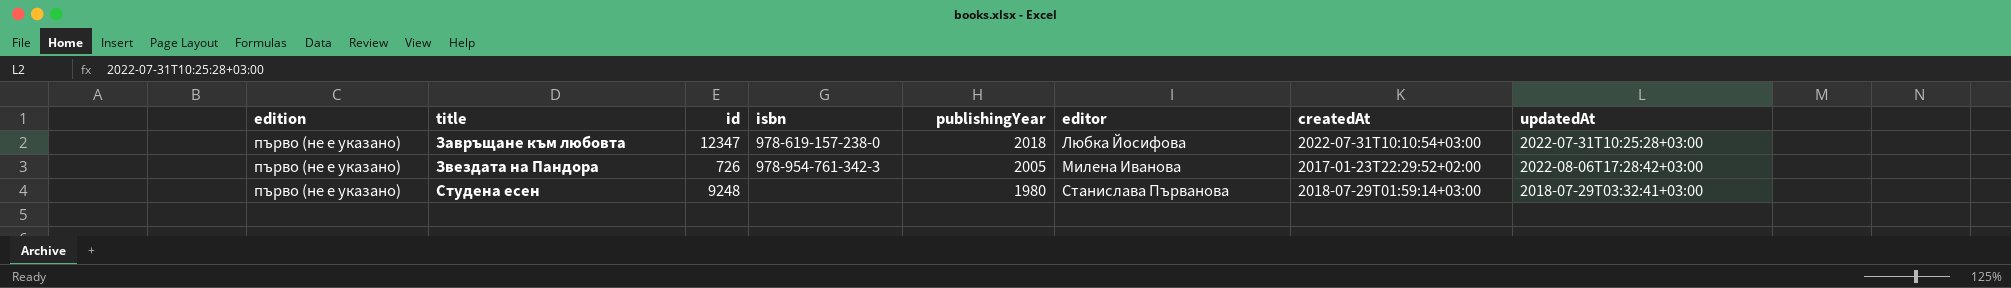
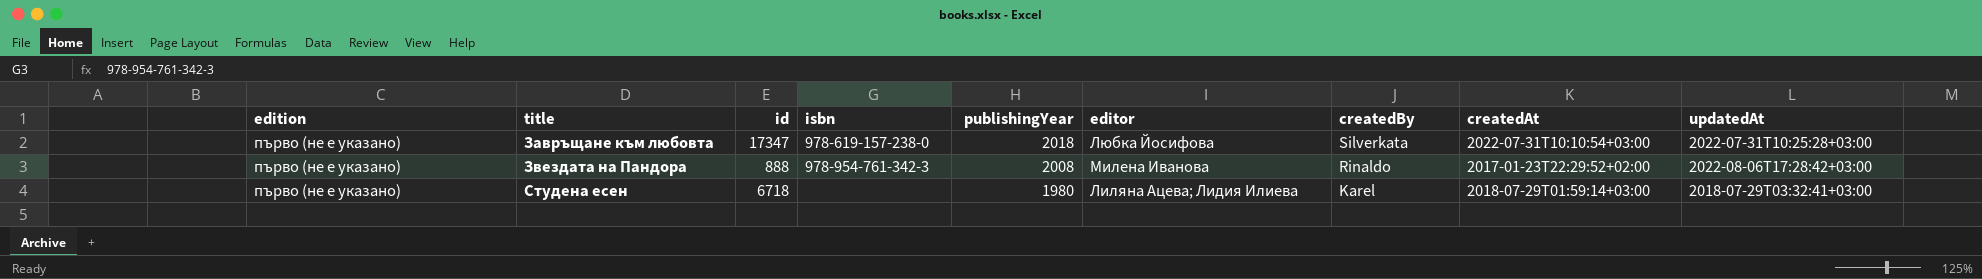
column createdBy | position: none -> 7
Завръщане към любовта | id: 12347 -> 17347
Звездата на Пандора | id: 726 -> 888
Звездата на Пандора | publishingYear: 2005 -> 2008
Студена есен | id: 9248 -> 6718
Студена есен | editor: Станислава Първанова -> Лиляна Ацева; Лидия Илиева

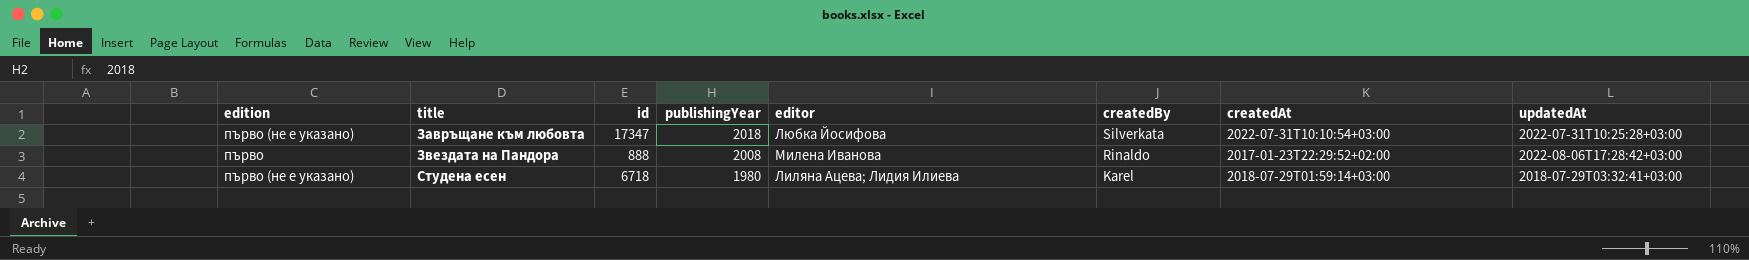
column isbn | position: 4 -> none
Звездата на Пандора | edition: първо (не е указано) -> първо

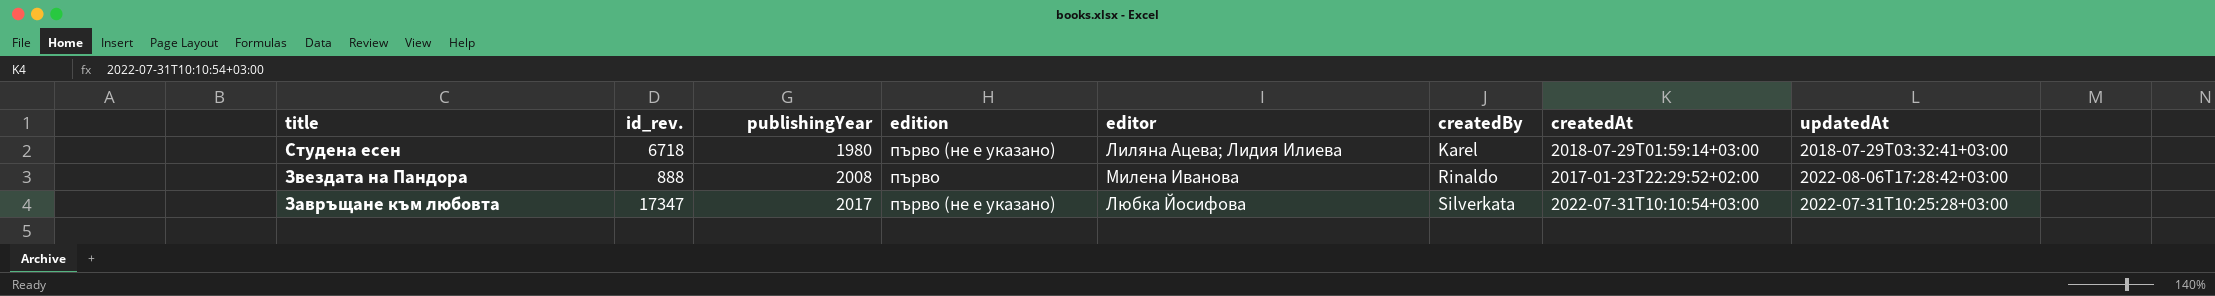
row order: title ascending -> title descending
column name: id -> id_rev.
column edition | position: 1 -> 4
Завръщане към любовта | publishingYear: 2018 -> 2017

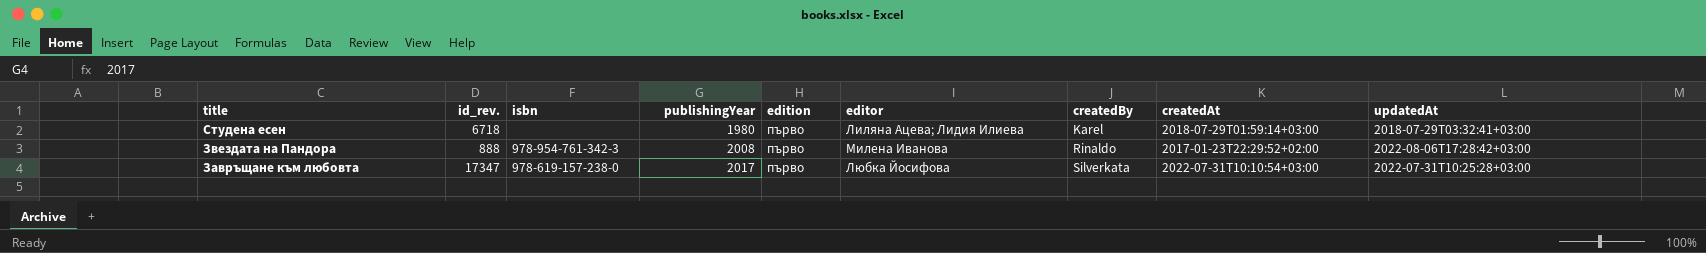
column isbn | position: none -> 3
Студена есен | edition: първо (не е указано) -> първо
Завръщане към любовта | edition: първо (не е указано) -> първо

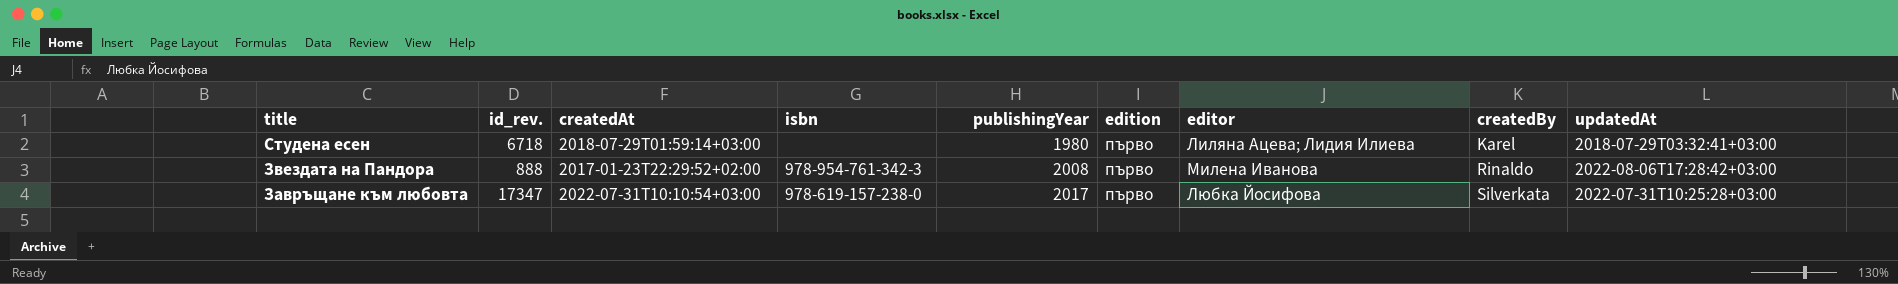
column createdAt | position: 8 -> 3

